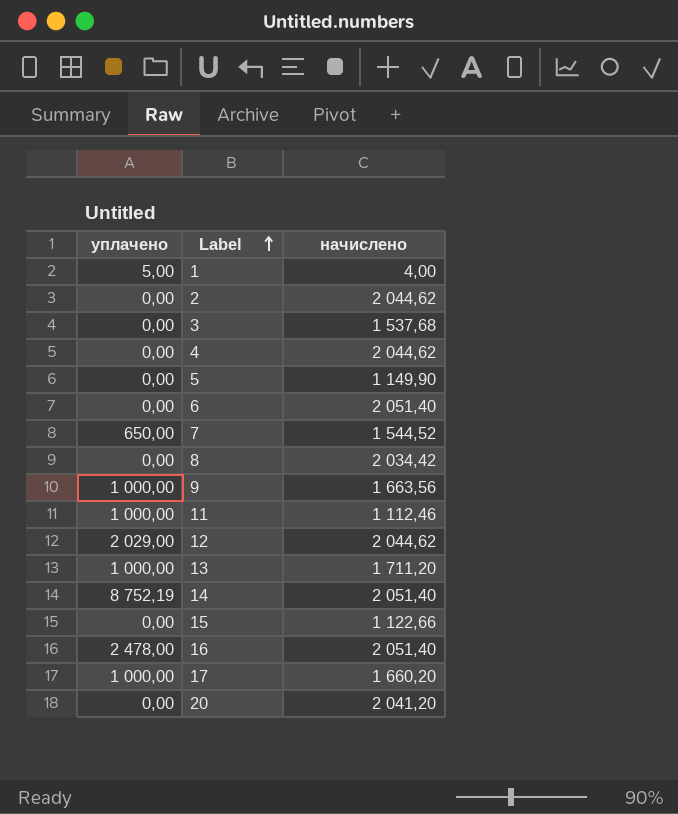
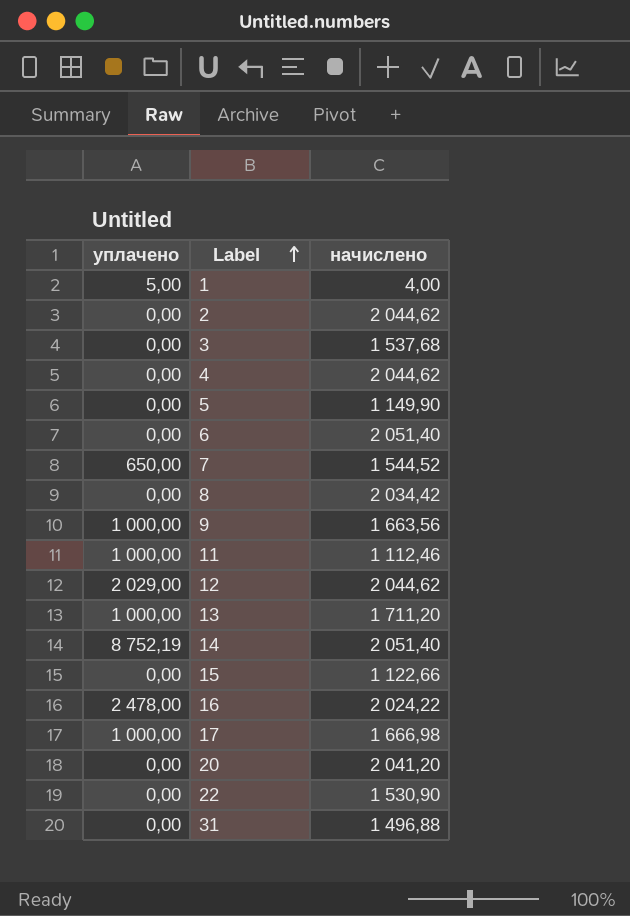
16 | начислено: 2 051,40 -> 2 024,22
17 | начислено: 1 660,20 -> 1 666,98
row 22: none -> 0,00 | 1 530,90
row 31: none -> 0,00 | 1 496,88

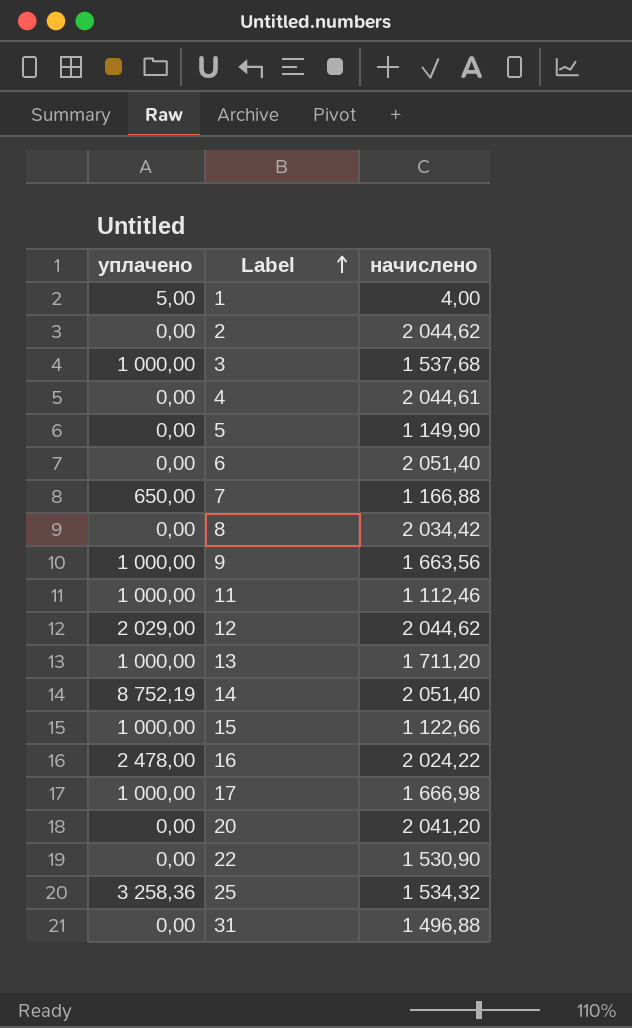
3 | уплачено: 0,00 -> 1 000,00
4 | начислено: 2 044,62 -> 2 044,61
7 | начислено: 1 544,52 -> 1 166,88
15 | уплачено: 0,00 -> 1 000,00
row 25: none -> 3 258,36 | 1 534,32

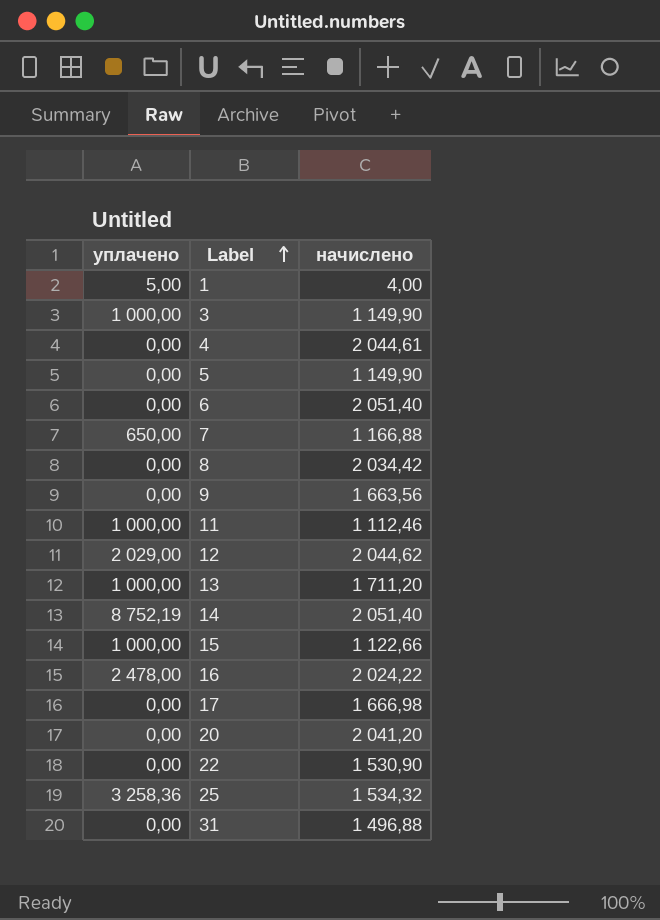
row 2: 0,00 | 2 044,62 -> none
3 | начислено: 1 537,68 -> 1 149,90
9 | уплачено: 1 000,00 -> 0,00
17 | уплачено: 1 000,00 -> 0,00

